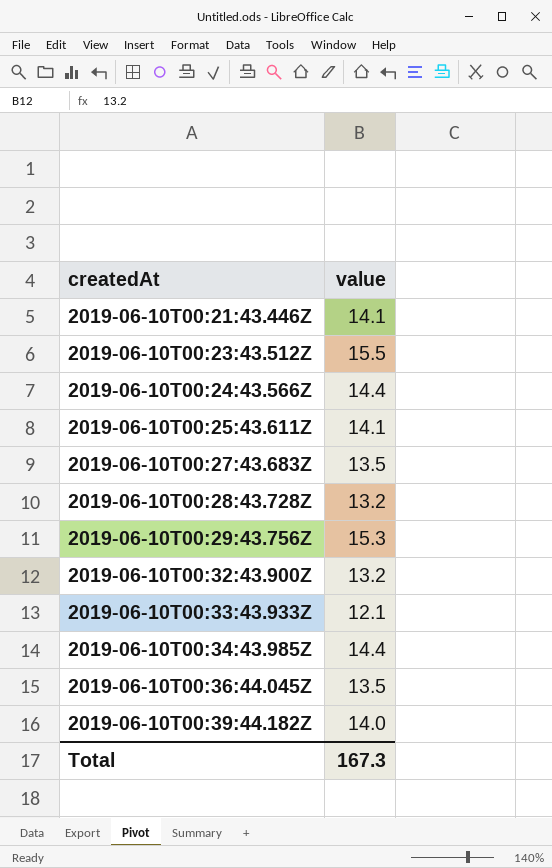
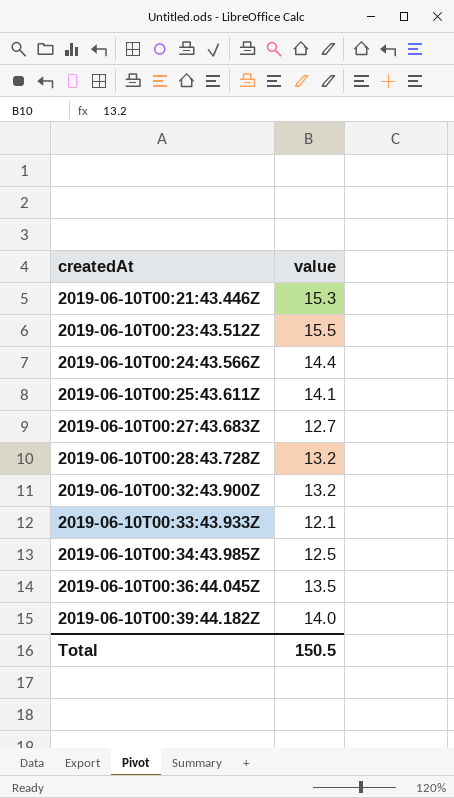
row 2019-06-10T00:29:43.756Z: 15.3 -> none
2019-06-10T00:21:43.446Z | value: 14.1 -> 15.3
2019-06-10T00:27:43.683Z | value: 13.5 -> 12.7
2019-06-10T00:34:43.985Z | value: 14.4 -> 12.5
Total | value: 167.3 -> 150.5

